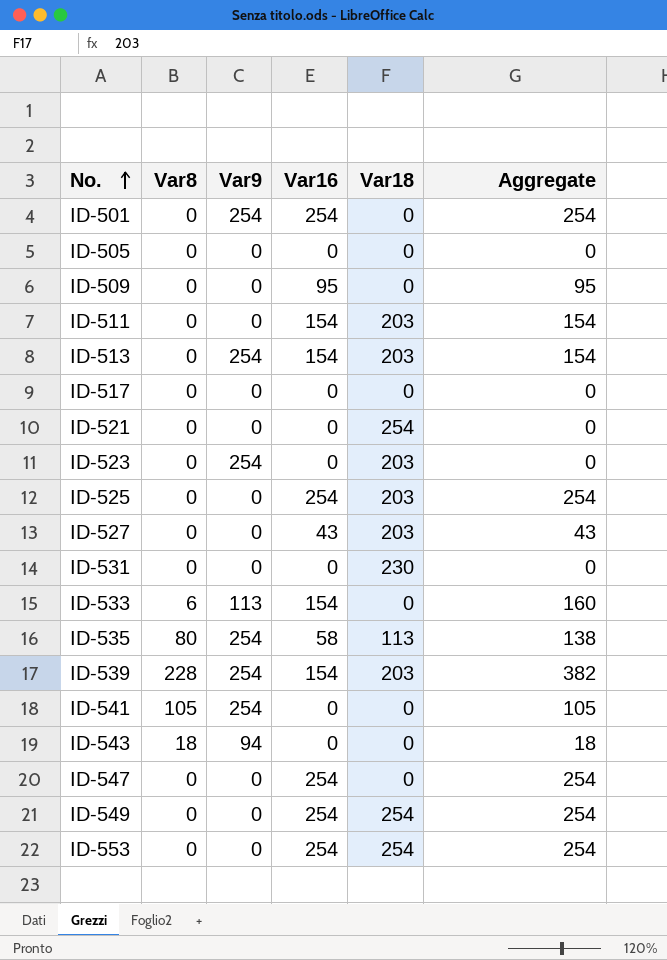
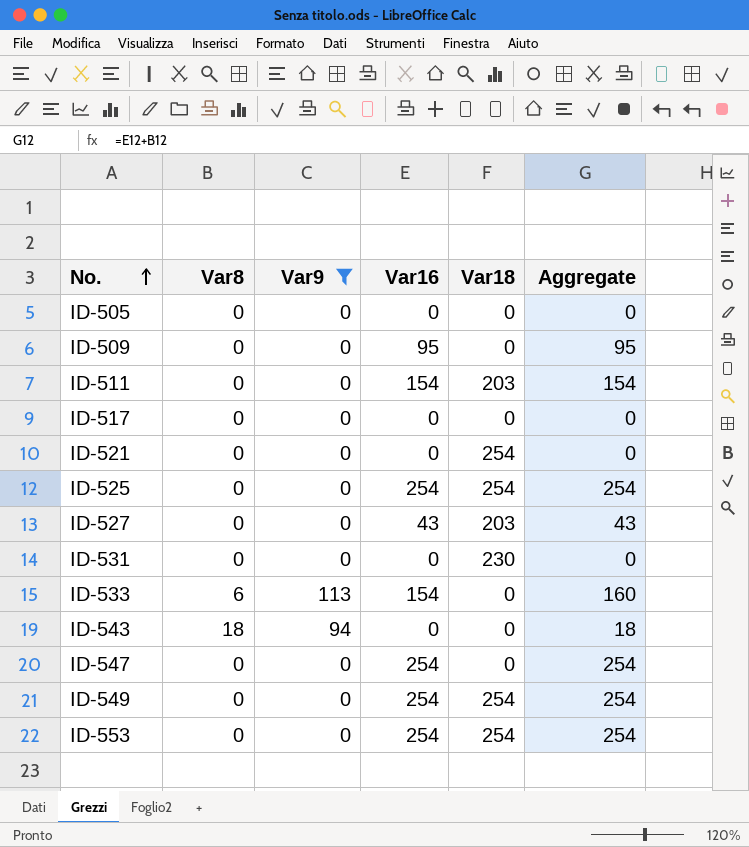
filter: none -> Var9 != 254
ID-525 | Var18: 203 -> 254

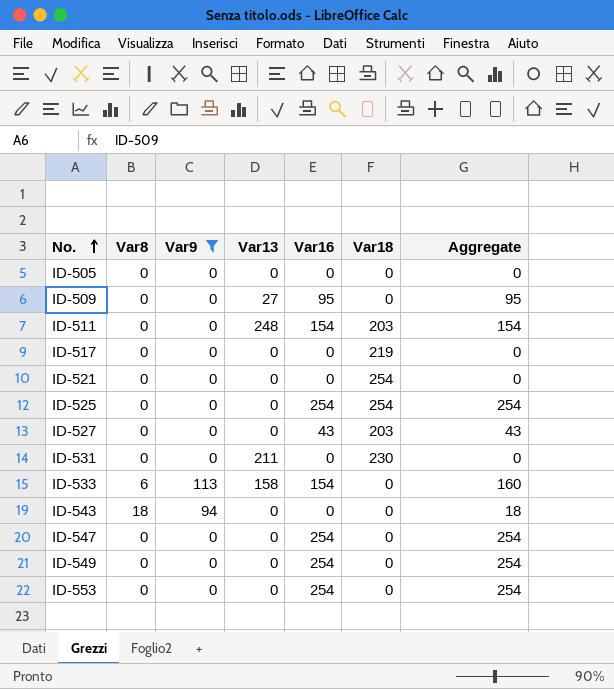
column Var13 | position: none -> 4
ID-517 | Var18: 0 -> 219
ID-549 | Var18: 254 -> 0
ID-553 | Var18: 254 -> 0

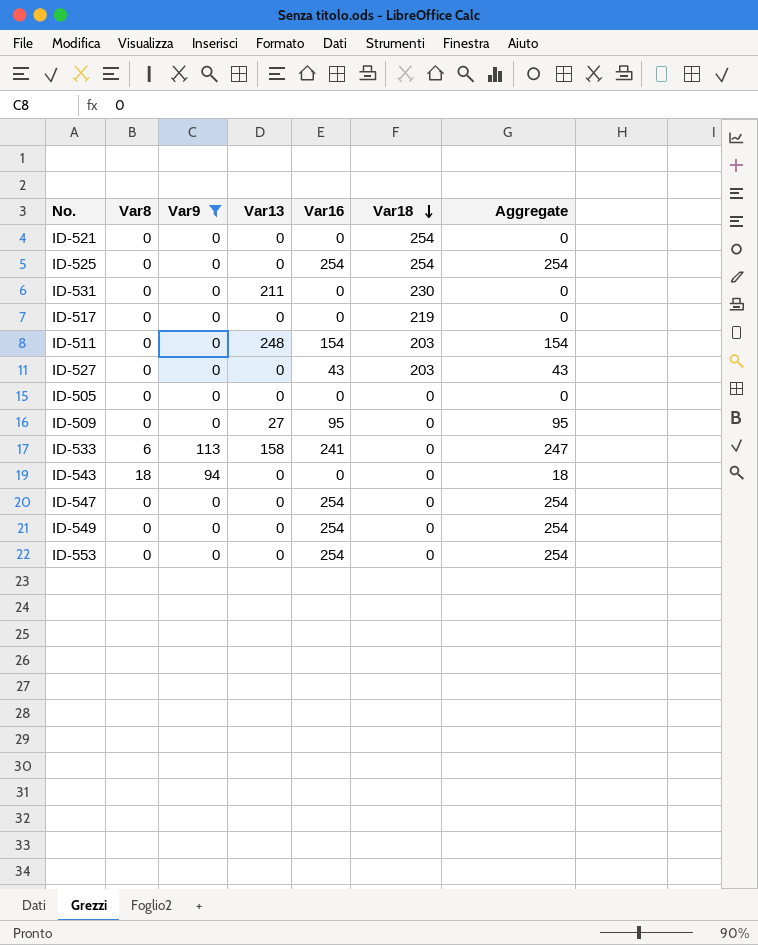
row order: No. ascending -> Var18 descending
ID-533 | Var16: 154 -> 241
ID-533 | Aggregate: 160 -> 247

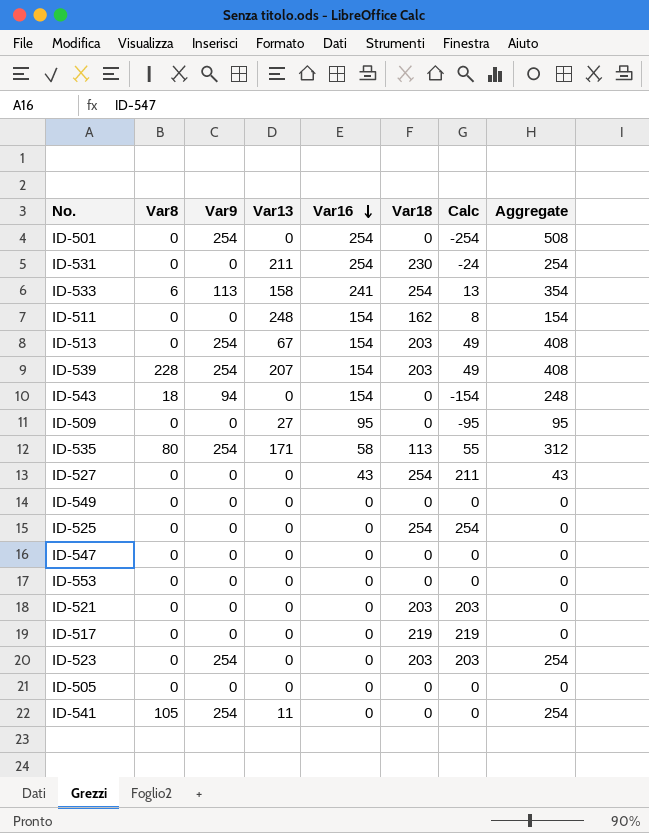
filter: Var9 != 254 -> none
row order: Var18 descending -> Var16 descending
column Calc | formula: none -> [Var18] - [Var16]
column Aggregate | formula: [Var8] + [Var16] -> [Var9] + [Var16]
ID-531 | Var16: 0 -> 254
ID-533 | Var18: 0 -> 254
ID-511 | Var18: 203 -> 162
ID-543 | Var16: 0 -> 154
ID-527 | Var18: 203 -> 254
ID-549 | Var16: 254 -> 0
ID-525 | Var16: 254 -> 0
ID-547 | Var16: 254 -> 0
ID-553 | Var16: 254 -> 0
ID-521 | Var18: 254 -> 203

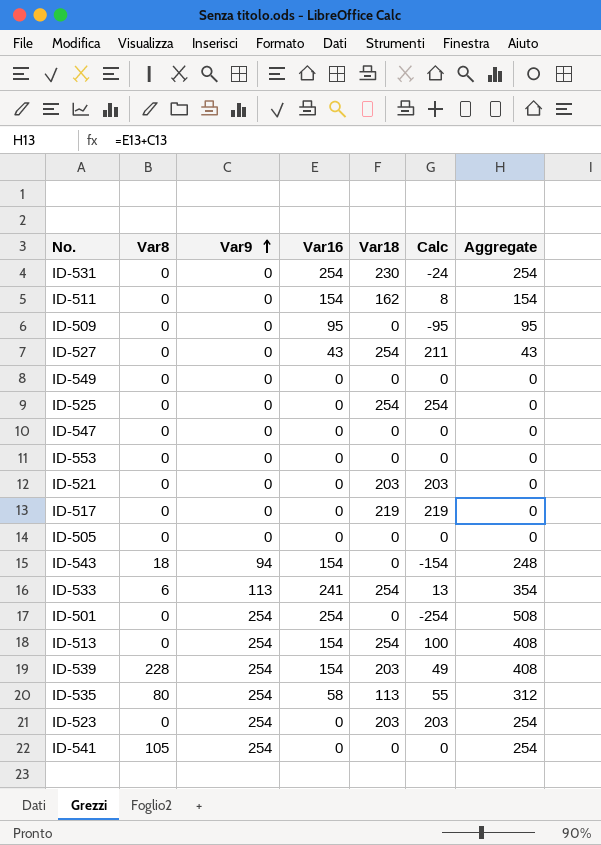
row order: Var16 descending -> Var9 ascending
column Var13 | position: 4 -> none
ID-513 | Var18: 203 -> 254
ID-513 | Calc: 49 -> 100

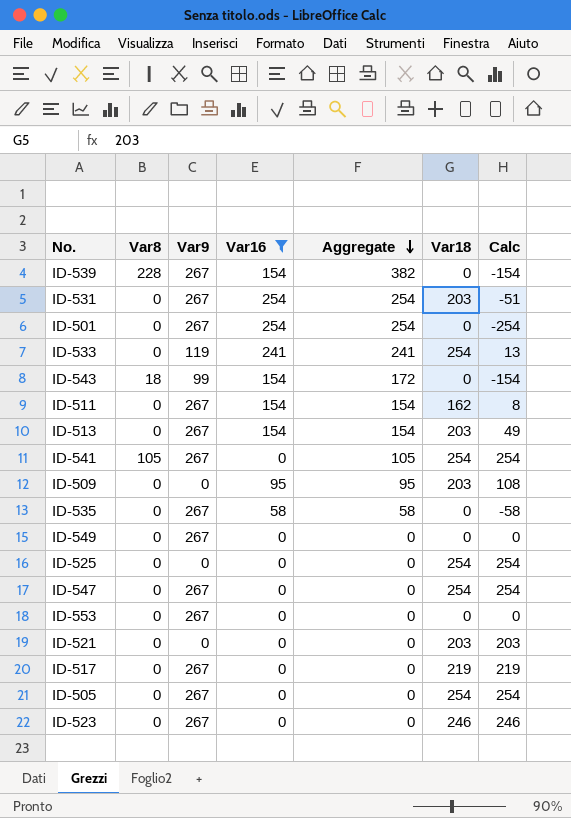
filter: none -> Var16 != 43
row order: Var9 ascending -> Aggregate descending
column Aggregate | formula: [Var9] + [Var16] -> [Var8] + [Var16]
column Aggregate | position: 7 -> 5
ID-539 | Var9: 254 -> 267
ID-539 | Var18: 203 -> 0
ID-539 | Calc: 49 -> -154
ID-531 | Var9: 0 -> 267
ID-531 | Var18: 230 -> 203
ID-531 | Calc: -24 -> -51
ID-501 | Var9: 254 -> 267
ID-533 | Var8: 6 -> 0
ID-533 | Var9: 113 -> 119
ID-543 | Var9: 94 -> 99
ID-511 | Var9: 0 -> 267
ID-513 | Var9: 254 -> 267
ID-513 | Var18: 254 -> 203
ID-513 | Calc: 100 -> 49
ID-541 | Var9: 254 -> 267
ID-541 | Var18: 0 -> 254
ID-541 | Calc: 0 -> 254
ID-509 | Var18: 0 -> 203
ID-509 | Calc: -95 -> 108
ID-535 | Var8: 80 -> 0
ID-535 | Var9: 254 -> 267
ID-535 | Var18: 113 -> 0
ID-535 | Calc: 55 -> -58
ID-549 | Var9: 0 -> 267
ID-547 | Var9: 0 -> 267
ID-547 | Var18: 0 -> 254
ID-547 | Calc: 0 -> 254
ID-553 | Var9: 0 -> 267
ID-517 | Var9: 0 -> 267
ID-505 | Var9: 0 -> 267
ID-505 | Var18: 0 -> 254
ID-505 | Calc: 0 -> 254
ID-523 | Var9: 254 -> 267
ID-523 | Var18: 203 -> 246
ID-523 | Calc: 203 -> 246

